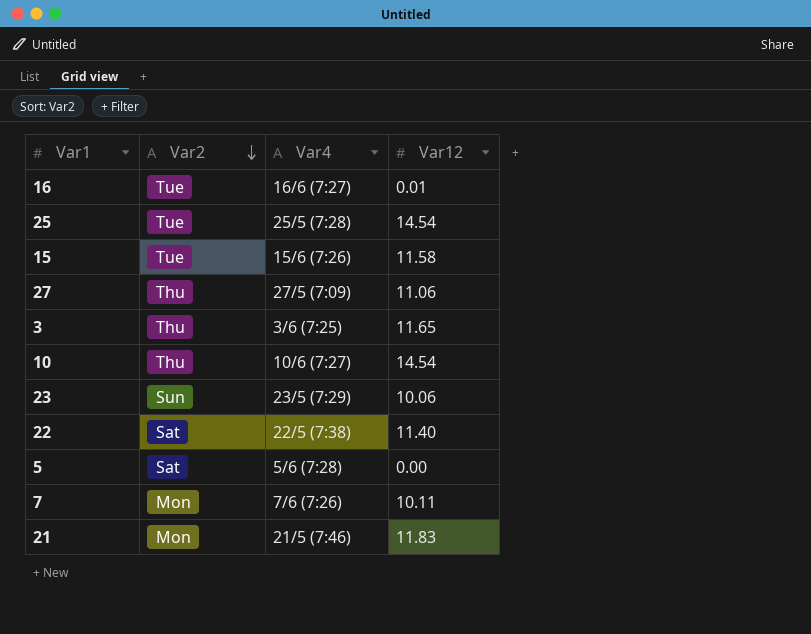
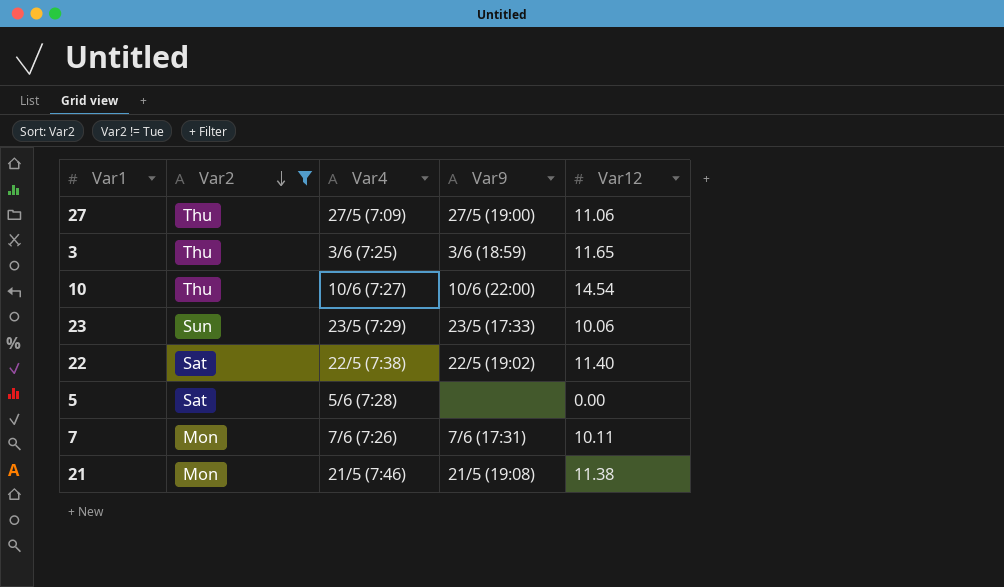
filter: none -> Var2 != Tue
column Var9 | position: none -> 4
21 | Var12: 11.83 -> 11.38

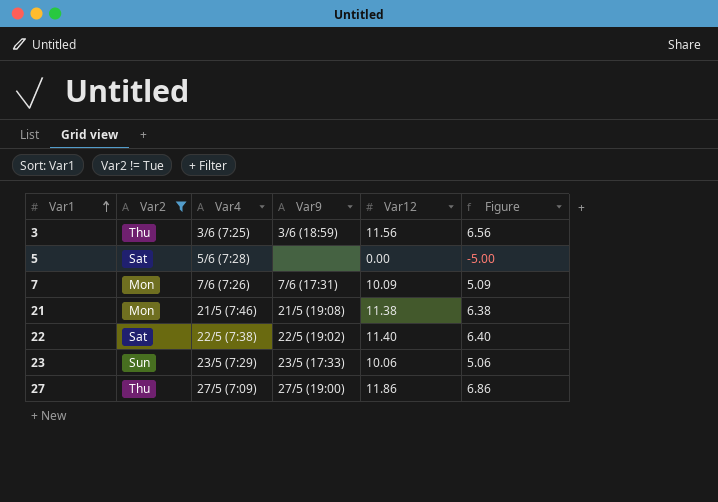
row order: Var2 descending -> Var1 ascending
column Figure | formula: none -> [Var12] - 5
row 10: Thu | 10/6 (7:27) | 10/6 (22:00) | 14.54 -> none
3 | Var12: 11.65 -> 11.56
7 | Var12: 10.11 -> 10.09
27 | Var12: 11.06 -> 11.86

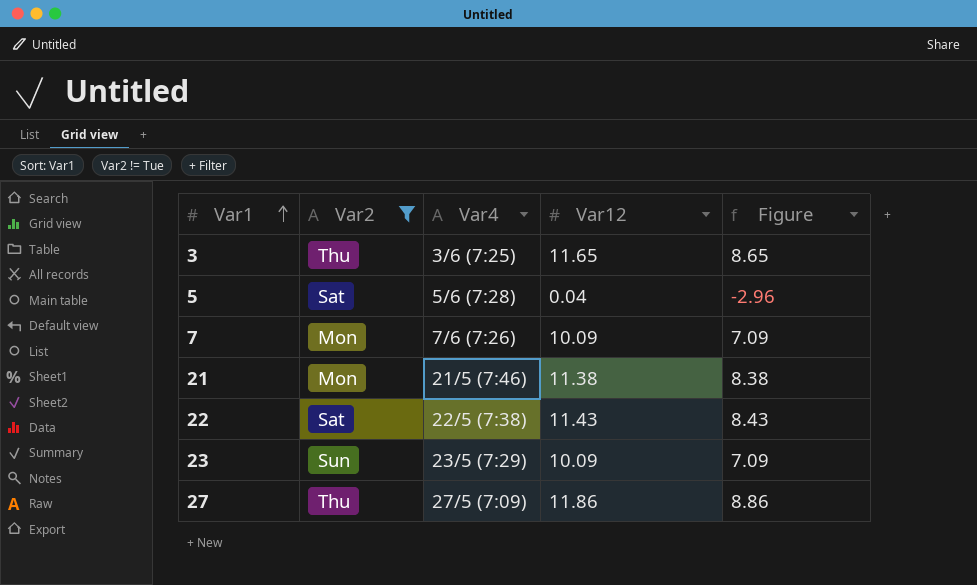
column Var9 | position: 4 -> none
column Figure | formula: [Var12] - 5 -> [Var12] - 3
3 | Var12: 11.56 -> 11.65
5 | Var12: 0.00 -> 0.04
22 | Var12: 11.40 -> 11.43
23 | Var12: 10.06 -> 10.09

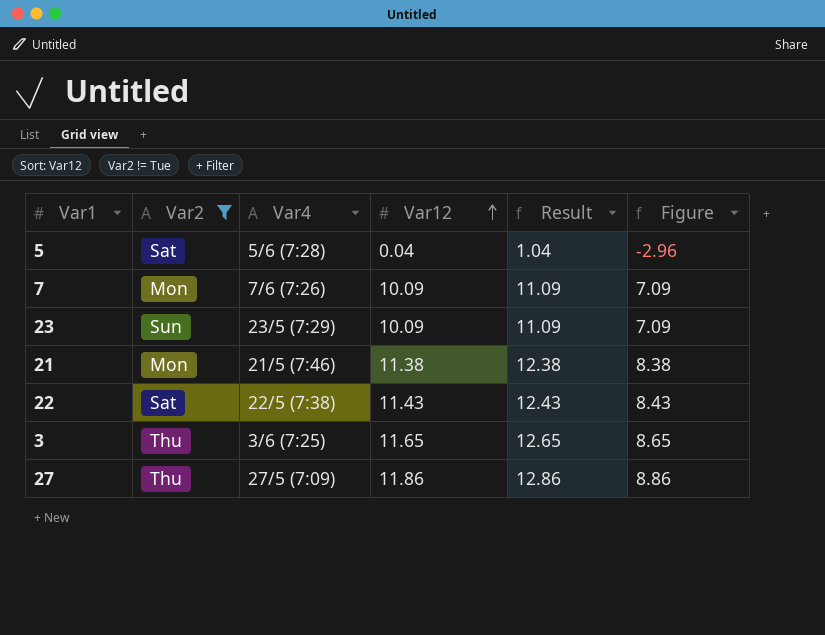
row order: Var1 ascending -> Var12 ascending
column Result | formula: none -> [Var12] + 1

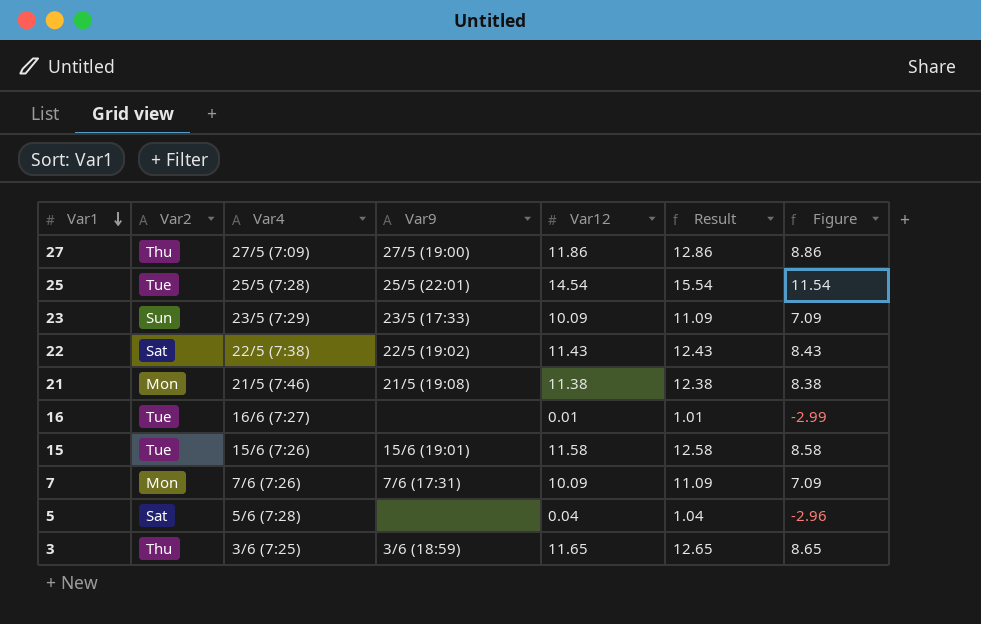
filter: Var2 != Tue -> none
row order: Var12 ascending -> Var1 descending
column Var9 | position: none -> 4

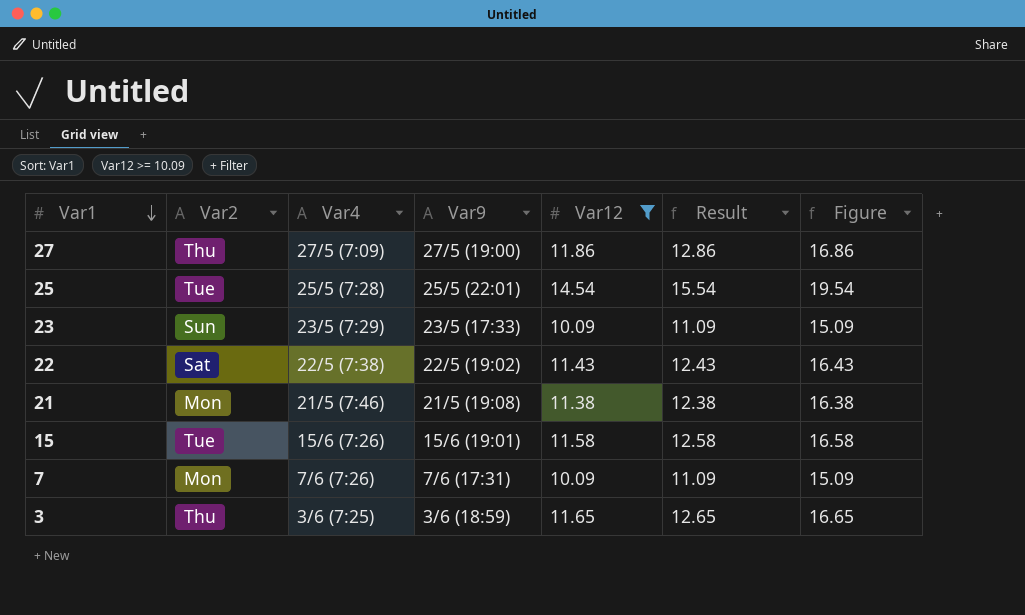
filter: none -> Var12 >= 10.09
column Figure | formula: [Var12] - 3 -> [Var12] + 5

